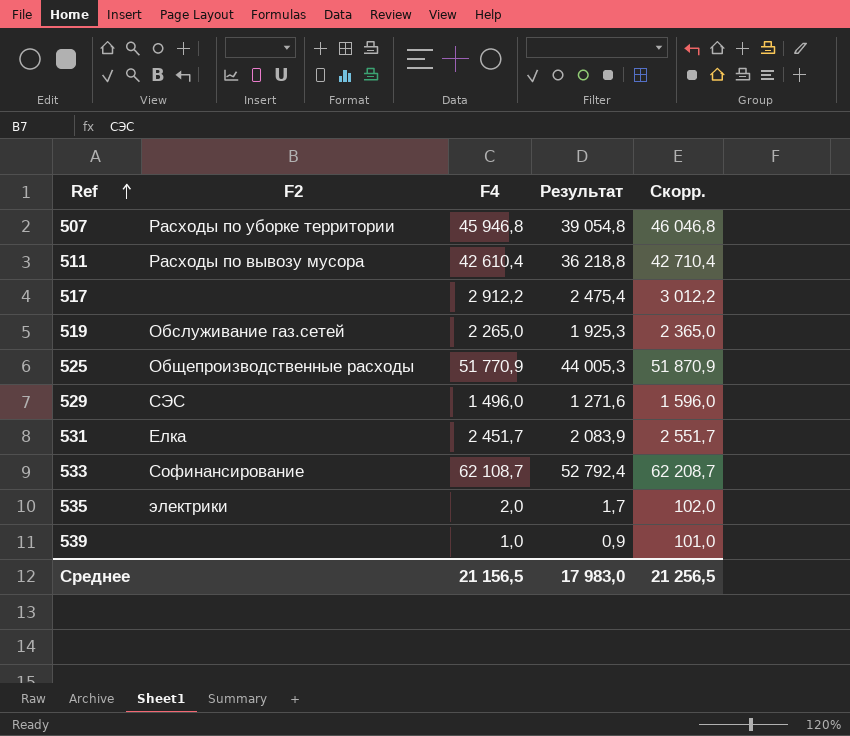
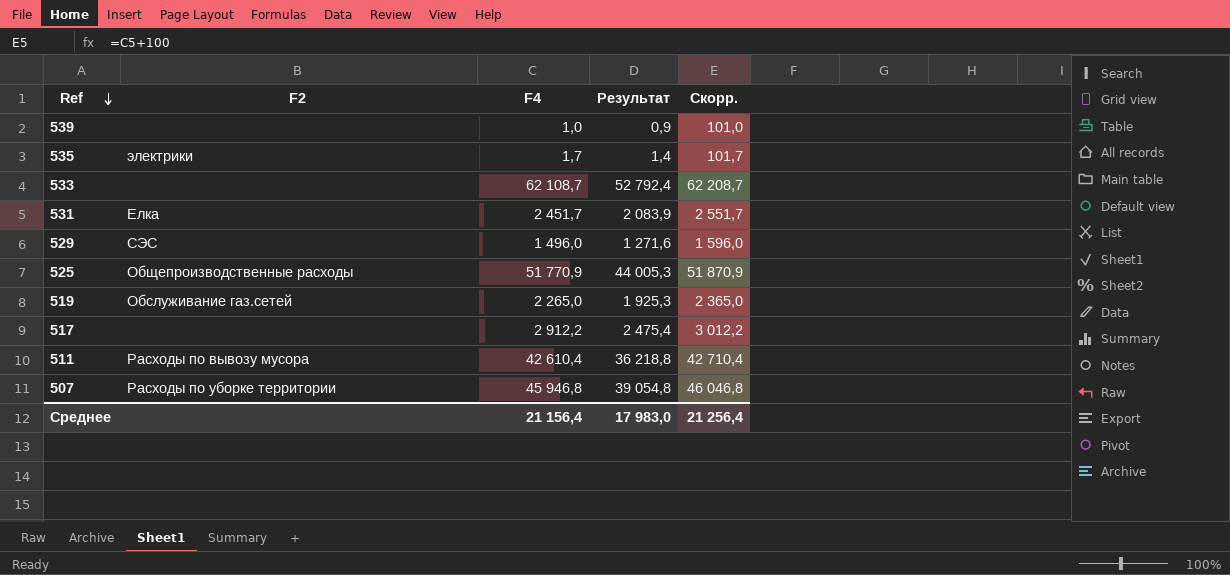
row order: Ref ascending -> Ref descending
535 | F4: 2,0 -> 1,7
535 | Результат: 1,7 -> 1,4
535 | Скорр.: 102,0 -> 101,7
533 | F2: Софинансирование -> none
Среднее | F4: 21 156,5 -> 21 156,4
Среднее | Скорр.: 21 256,5 -> 21 256,4

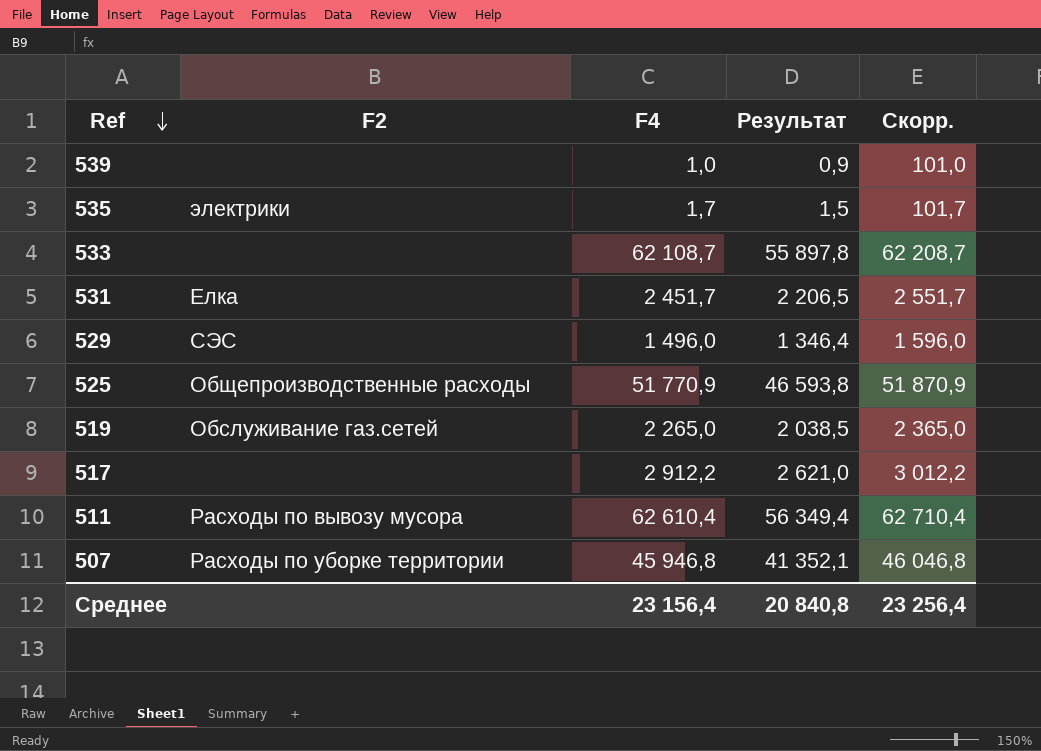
column Результат | formula: [F4] * 0,85 -> [F4] * 0,9
511 | F4: 42 610,4 -> 62 610,4
511 | Скорр.: 42 710,4 -> 62 710,4
Среднее | F4: 21 156,4 -> 23 156,4
Среднее | Результат: 17 983,0 -> 20 840,8
Среднее | Скорр.: 21 256,4 -> 23 256,4

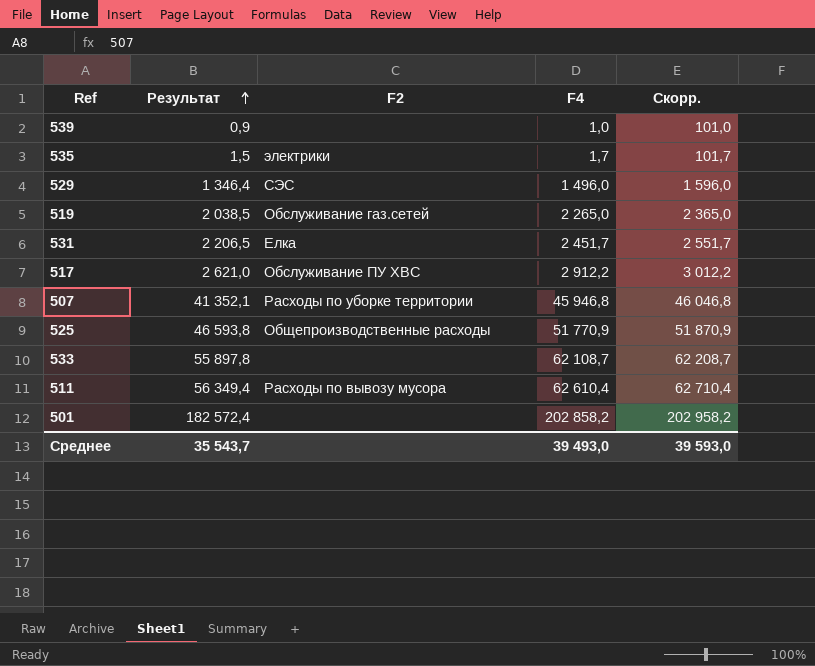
row order: Ref descending -> Результат ascending
column Результат | position: 4 -> 2
517 | F2: none -> Обслуживание ПУ ХВС
row 501: none -> 182 572,4 | none | 202 858,2 | 202 958,2
Среднее | Результат: 20 840,8 -> 35 543,7
Среднее | F4: 23 156,4 -> 39 493,0
Среднее | Скорр.: 23 256,4 -> 39 593,0

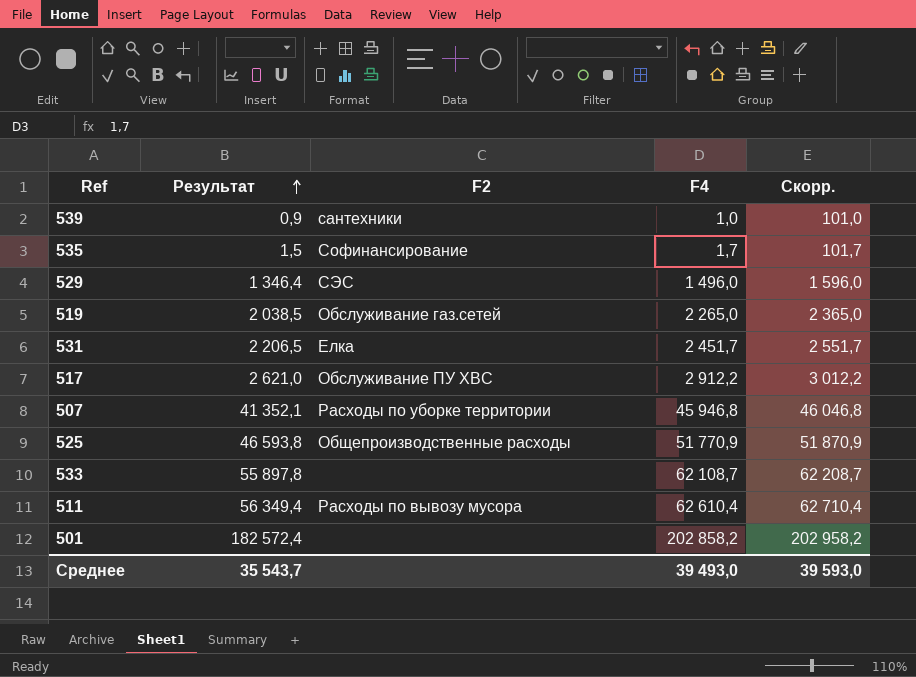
539 | F2: none -> сантехники
535 | F2: электрики -> Софинансирование

